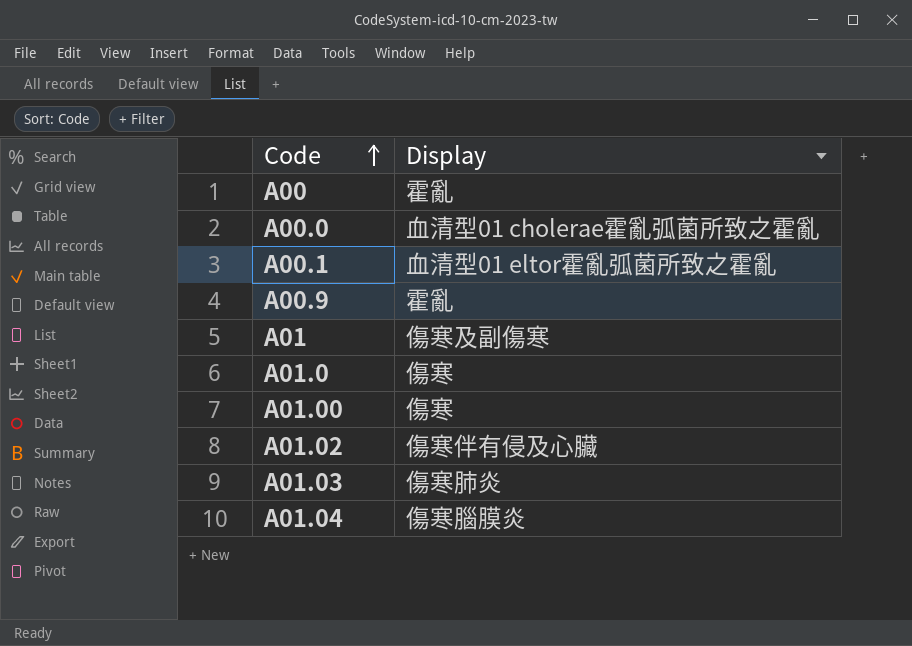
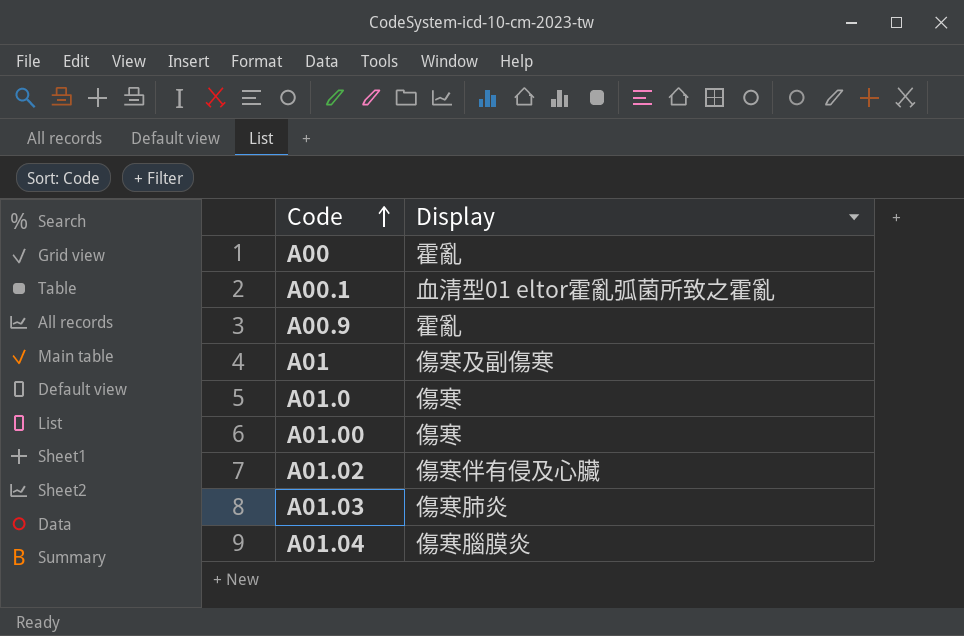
row A00.0: 血清型01 cholerae霍亂弧菌所致之霍亂 -> none

